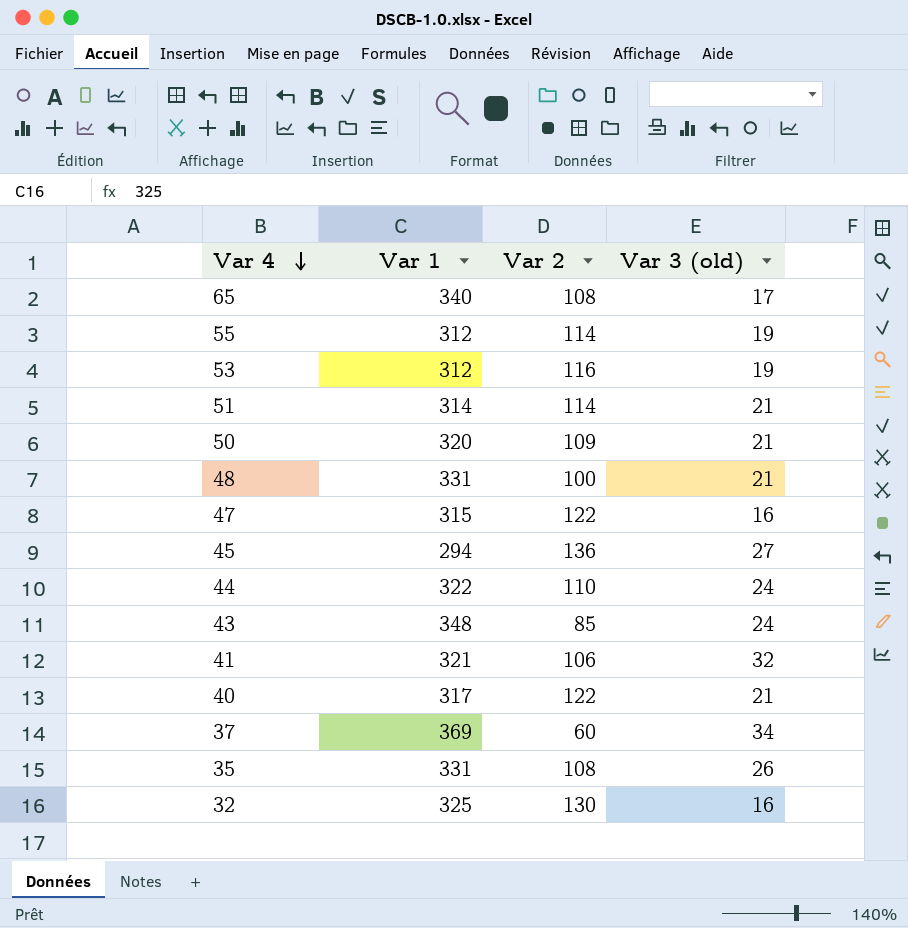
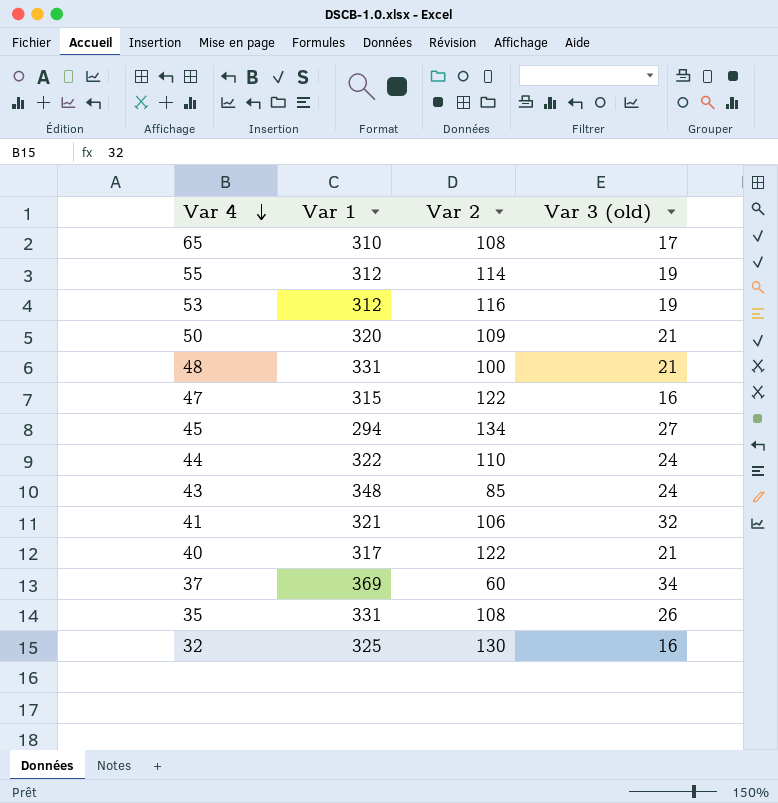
row 51: 314 | 114 | 21 -> none
65 | Var 1: 340 -> 310
45 | Var 2: 136 -> 134

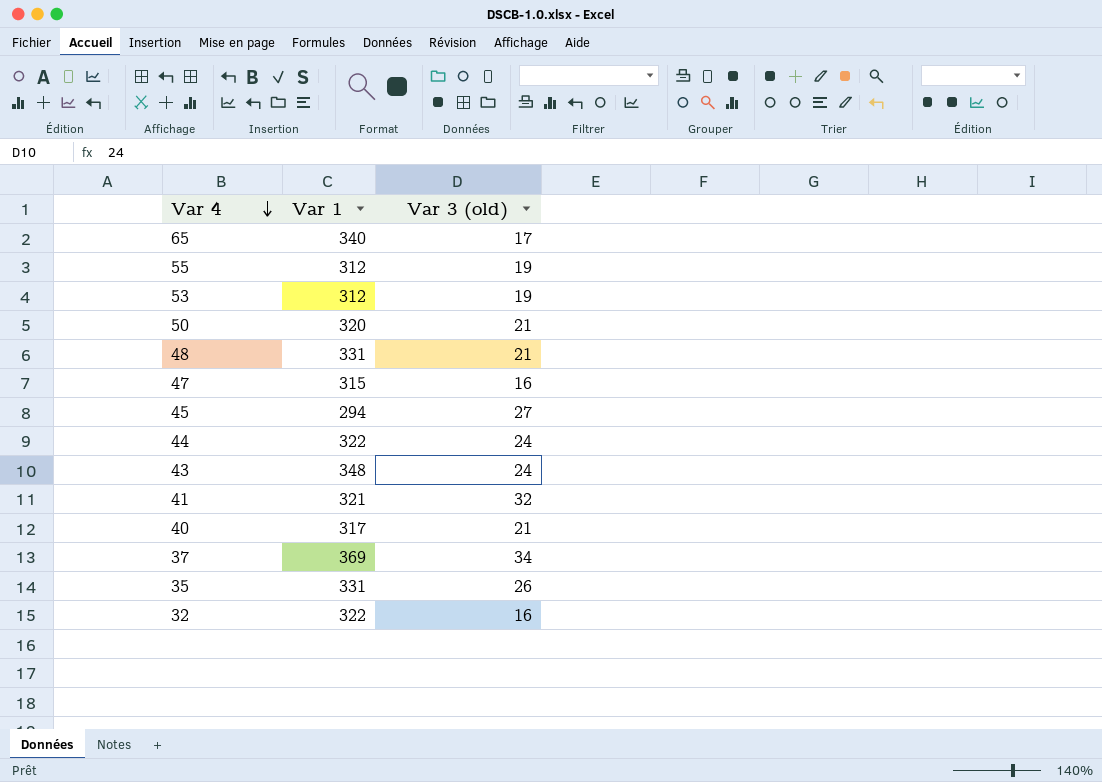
column Var 2 | position: 3 -> none
65 | Var 1: 310 -> 340
32 | Var 1: 325 -> 322

